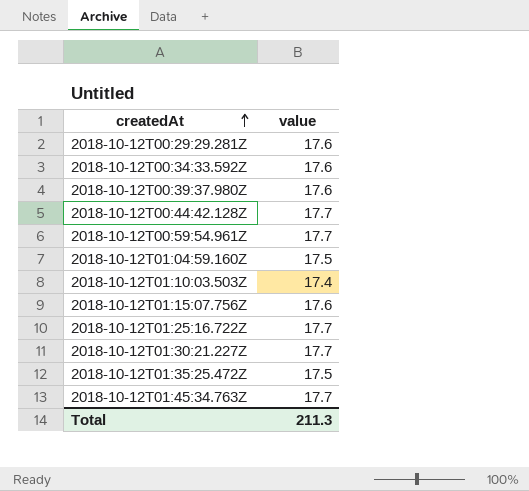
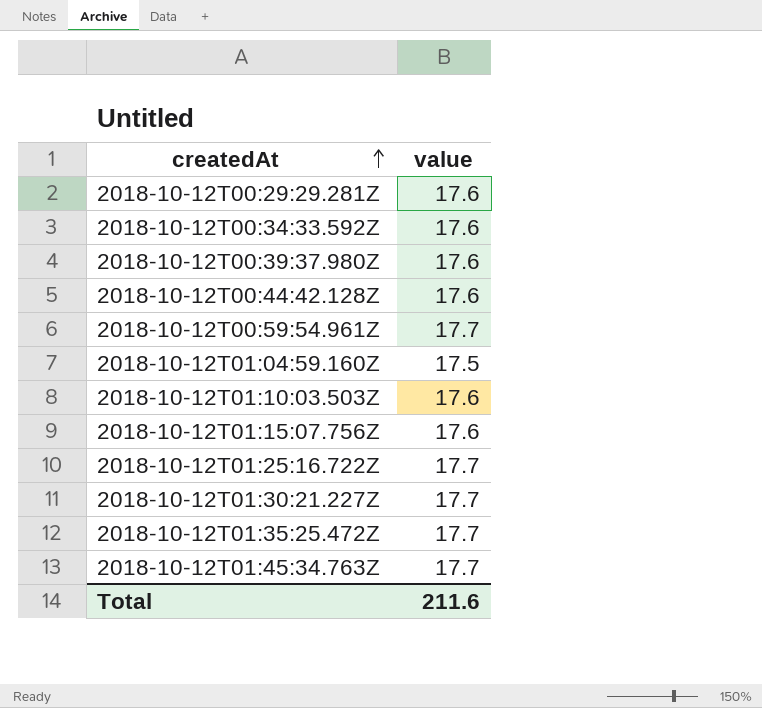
2018-10-12T00:44:42.128Z | value: 17.7 -> 17.6
2018-10-12T01:10:03.503Z | value: 17.4 -> 17.6
2018-10-12T01:35:25.472Z | value: 17.5 -> 17.7
Total | value: 211.3 -> 211.6

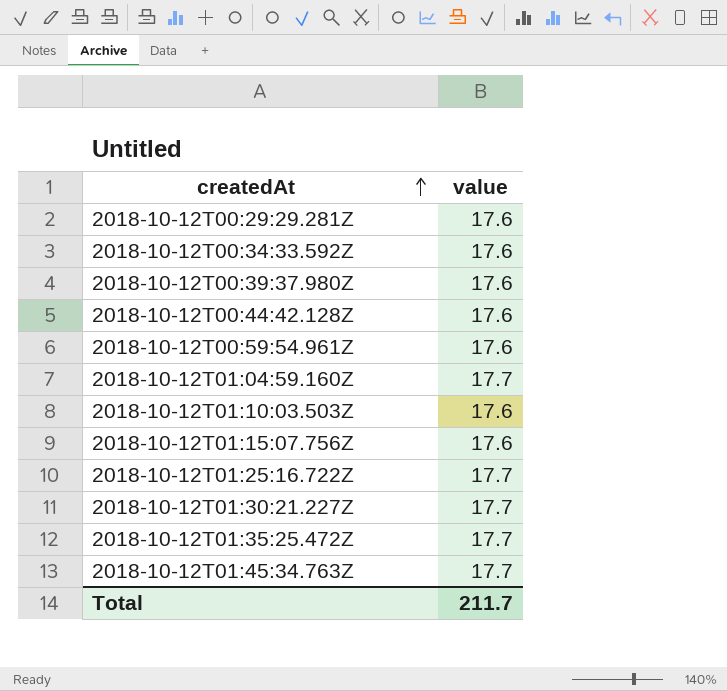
2018-10-12T00:59:54.961Z | value: 17.7 -> 17.6
2018-10-12T01:04:59.160Z | value: 17.5 -> 17.7
Total | value: 211.6 -> 211.7

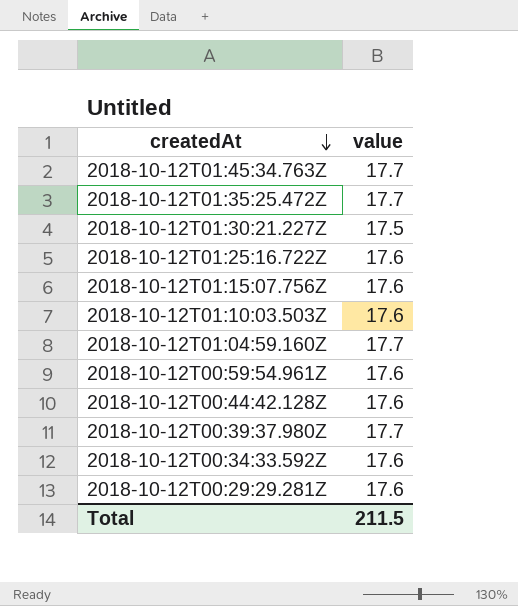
row order: createdAt ascending -> createdAt descending
2018-10-12T01:30:21.227Z | value: 17.7 -> 17.5
2018-10-12T01:25:16.722Z | value: 17.7 -> 17.6
2018-10-12T00:39:37.980Z | value: 17.6 -> 17.7
Total | value: 211.7 -> 211.5

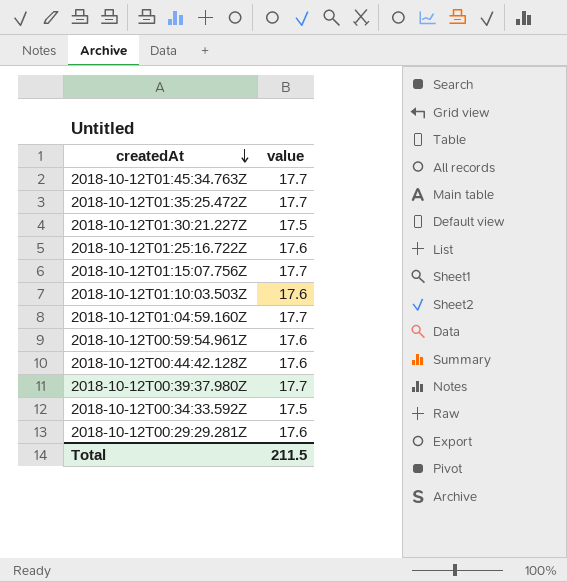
2018-10-12T01:15:07.756Z | value: 17.6 -> 17.7
2018-10-12T00:34:33.592Z | value: 17.6 -> 17.5

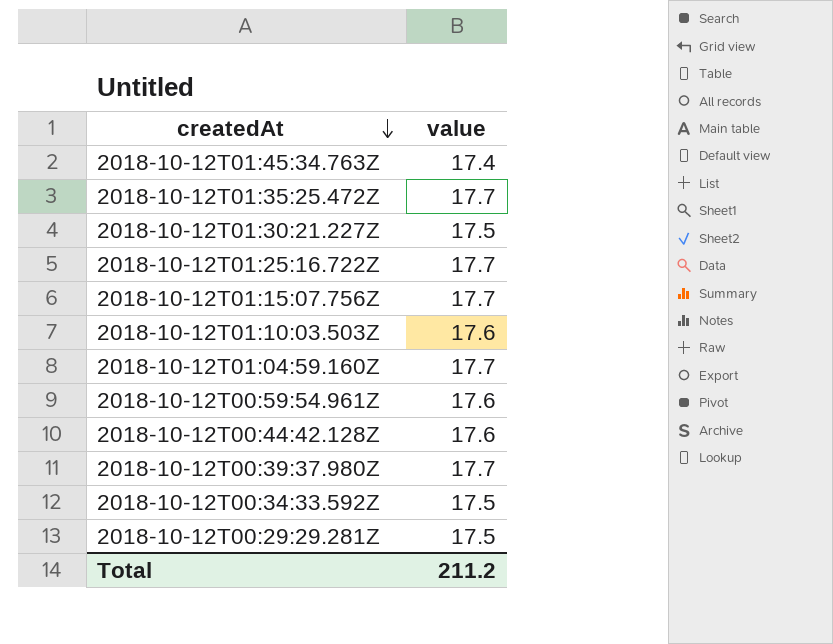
2018-10-12T01:45:34.763Z | value: 17.7 -> 17.4
2018-10-12T01:25:16.722Z | value: 17.6 -> 17.7
2018-10-12T00:29:29.281Z | value: 17.6 -> 17.5
Total | value: 211.5 -> 211.2

